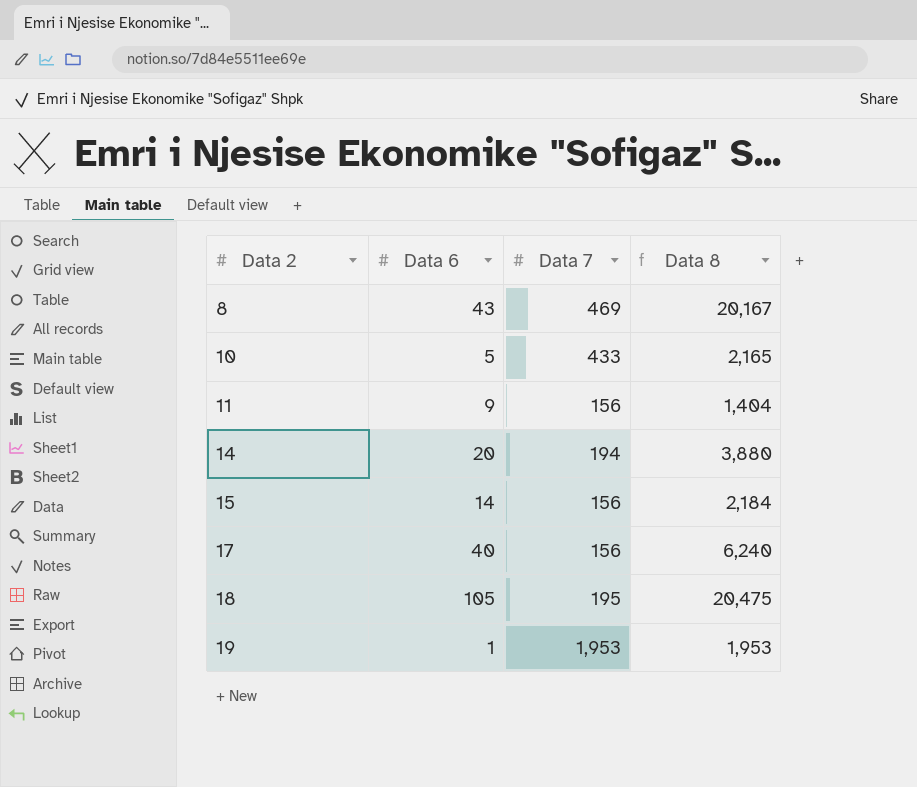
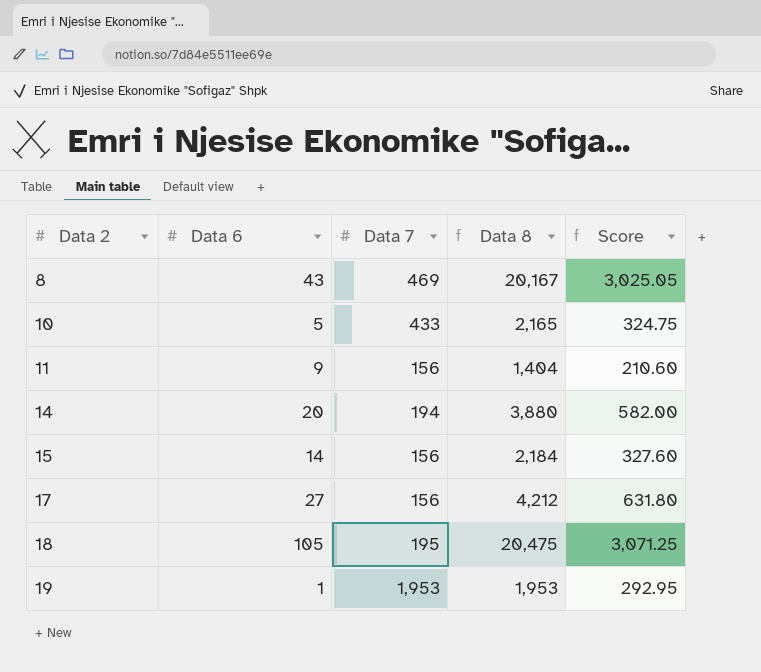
column Score | formula: none -> [Data 8] * 0.15
17 | Data 6: 40 -> 27
17 | Data 8: 6,240 -> 4,212

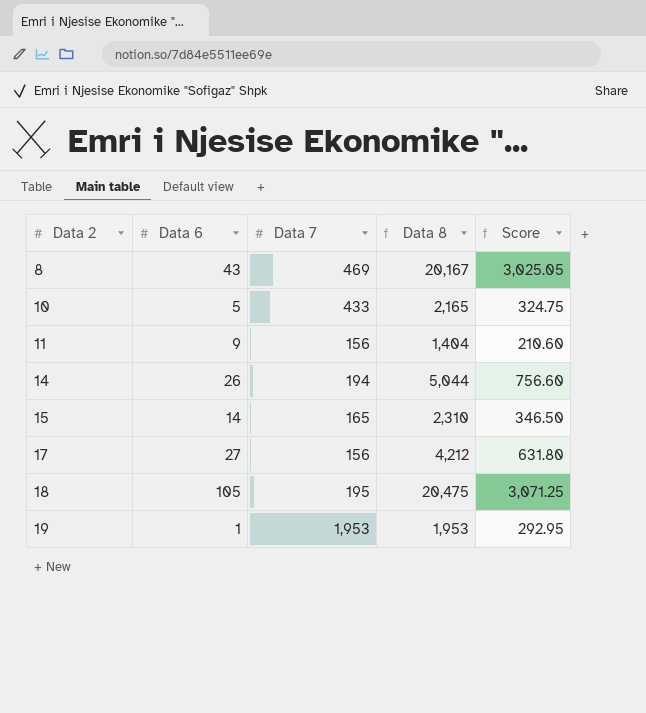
14 | Data 6: 20 -> 26
14 | Data 8: 3,880 -> 5,044
14 | Score: 582.00 -> 756.60
15 | Data 7: 156 -> 165
15 | Data 8: 2,184 -> 2,310
15 | Score: 327.60 -> 346.50

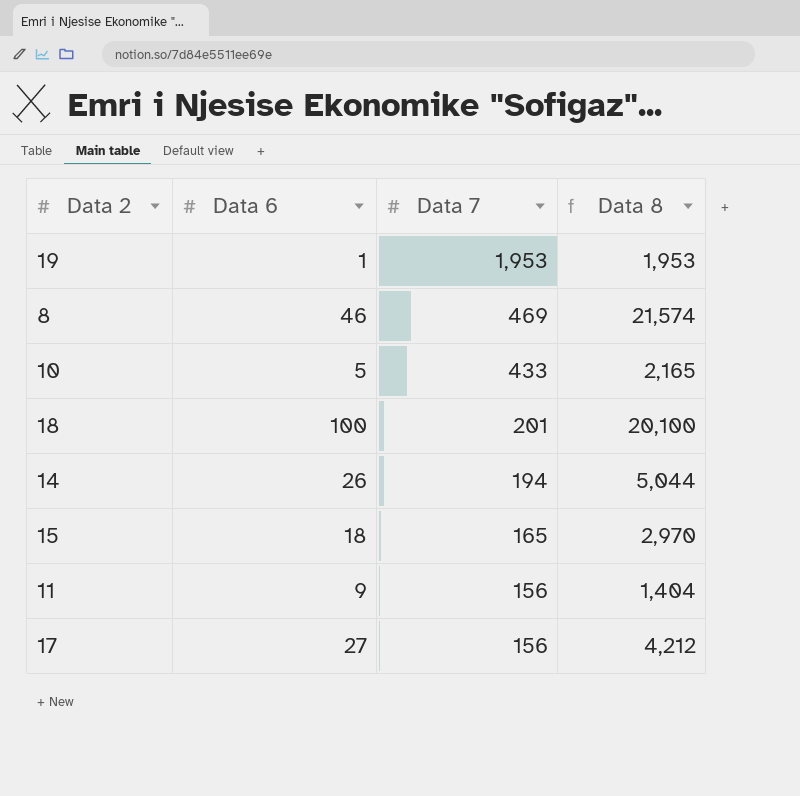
row order: Data 2 ascending -> Data 7 descending
column Score | formula: [Data 8] * 0.15 -> none
8 | Data 6: 43 -> 46
8 | Data 8: 20,167 -> 21,574
18 | Data 6: 105 -> 100
18 | Data 7: 195 -> 201
18 | Data 8: 20,475 -> 20,100
15 | Data 6: 14 -> 18
15 | Data 8: 2,310 -> 2,970

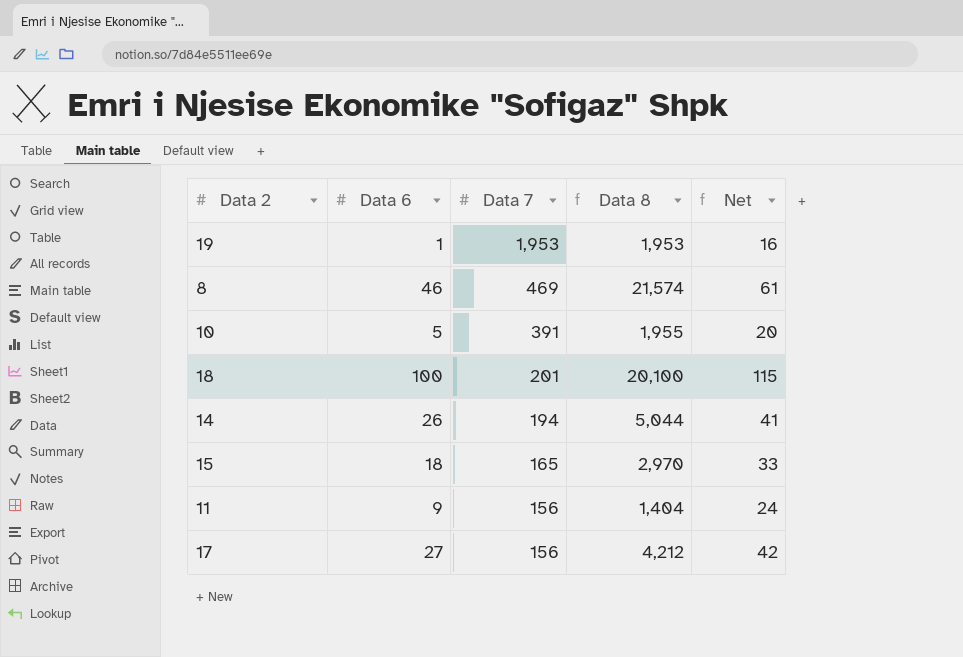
column Net | formula: none -> [Data 6] + 15
10 | Data 7: 433 -> 391
10 | Data 8: 2,165 -> 1,955

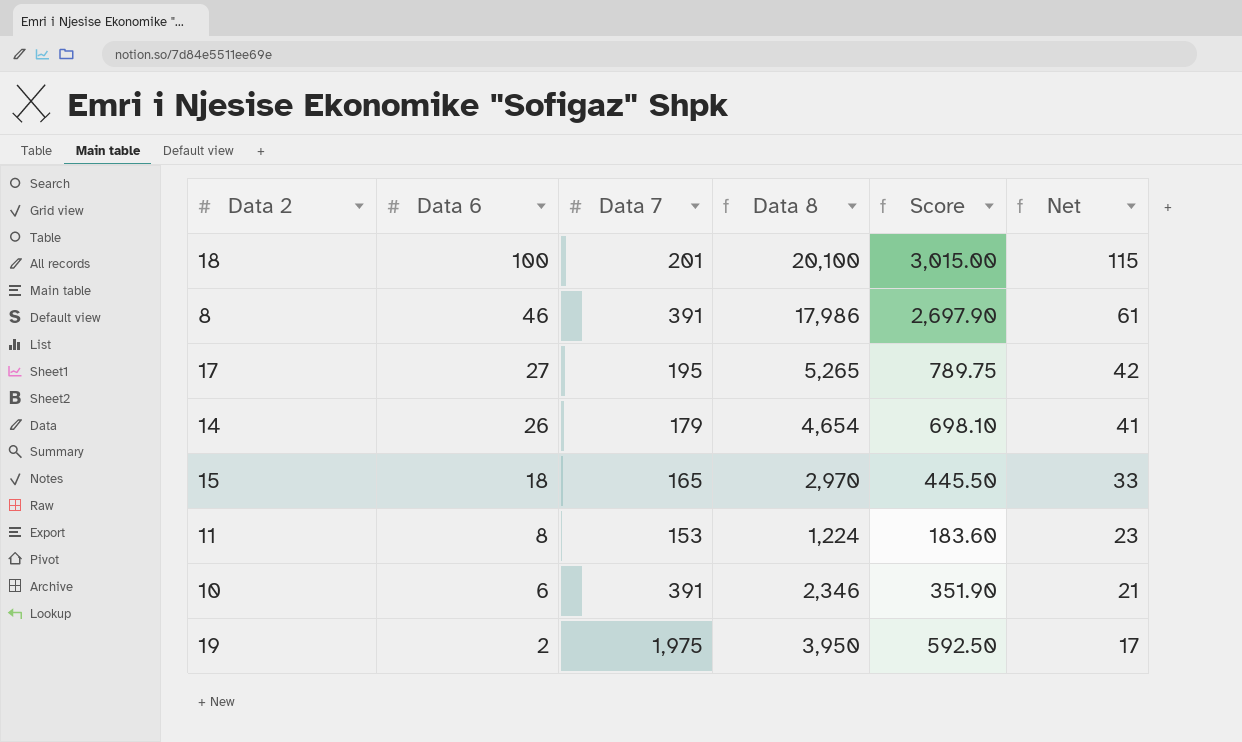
row order: Data 7 descending -> Data 6 descending
column Score | formula: none -> [Data 8] * 0.15
8 | Data 7: 469 -> 391
8 | Data 8: 21,574 -> 17,986
17 | Data 7: 156 -> 195
17 | Data 8: 4,212 -> 5,265
14 | Data 7: 194 -> 179
14 | Data 8: 5,044 -> 4,654
11 | Data 6: 9 -> 8
11 | Data 7: 156 -> 153
11 | Data 8: 1,404 -> 1,224
11 | Net: 24 -> 23
10 | Data 6: 5 -> 6
10 | Data 8: 1,955 -> 2,346
10 | Net: 20 -> 21
19 | Data 6: 1 -> 2
19 | Data 7: 1,953 -> 1,975
19 | Data 8: 1,953 -> 3,950
19 | Net: 16 -> 17

